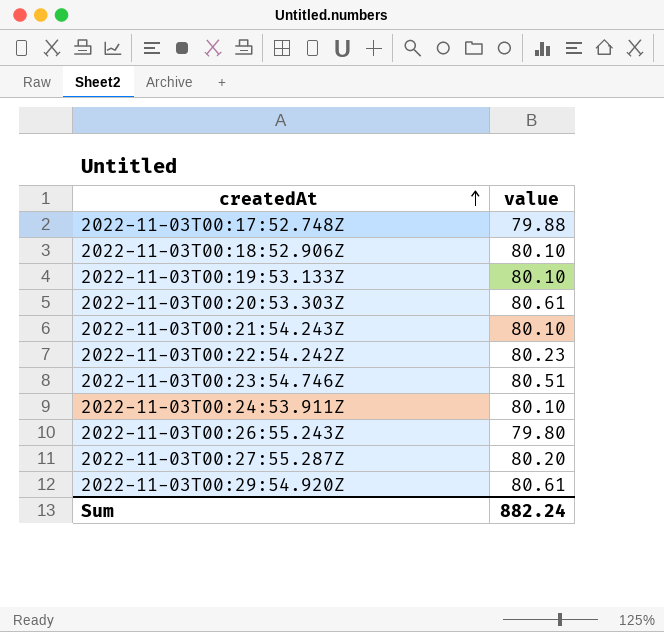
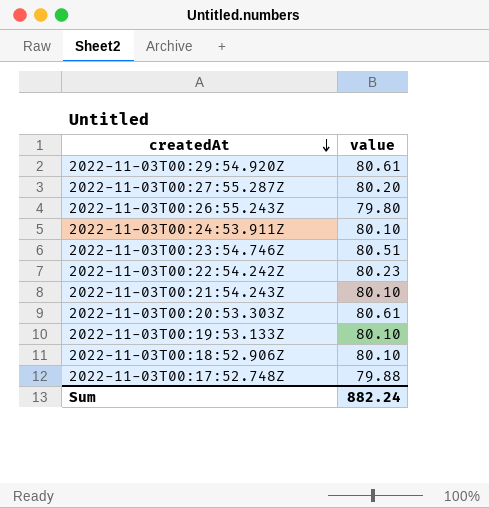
row order: createdAt ascending -> createdAt descending

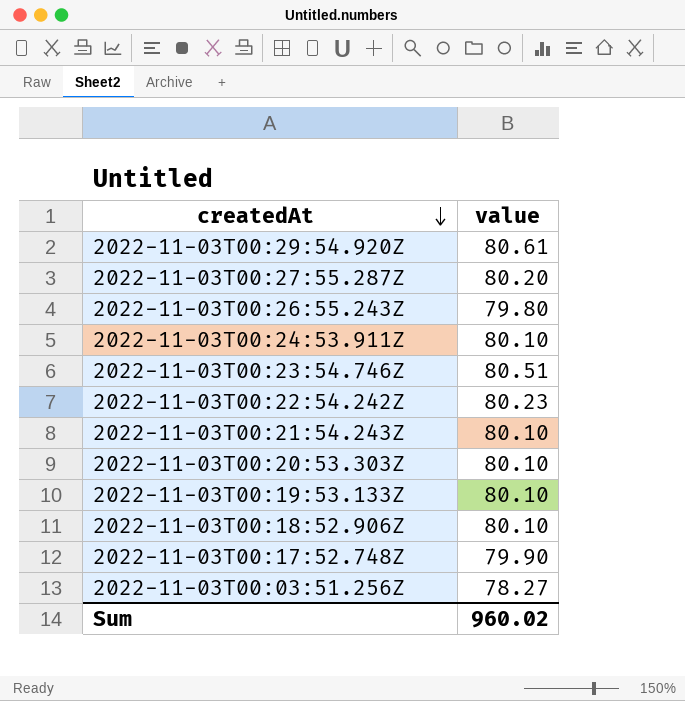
2022-11-03T00:20:53.303Z | value: 80.61 -> 80.10
2022-11-03T00:17:52.748Z | value: 79.88 -> 79.90
row 2022-11-03T00:03:51.256Z: none -> 78.27
Sum | value: 882.24 -> 960.02

